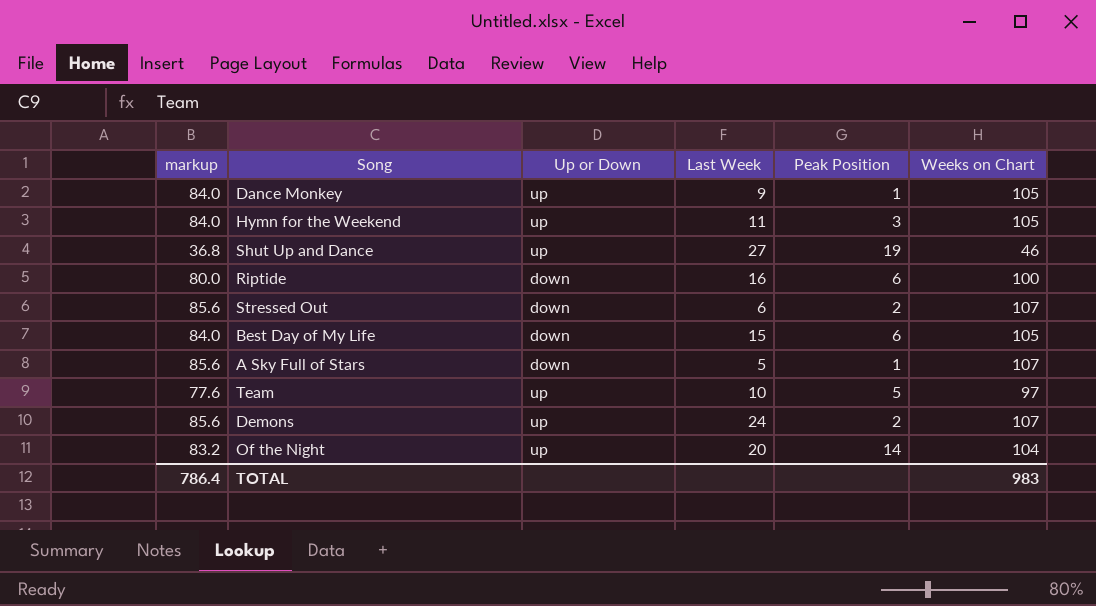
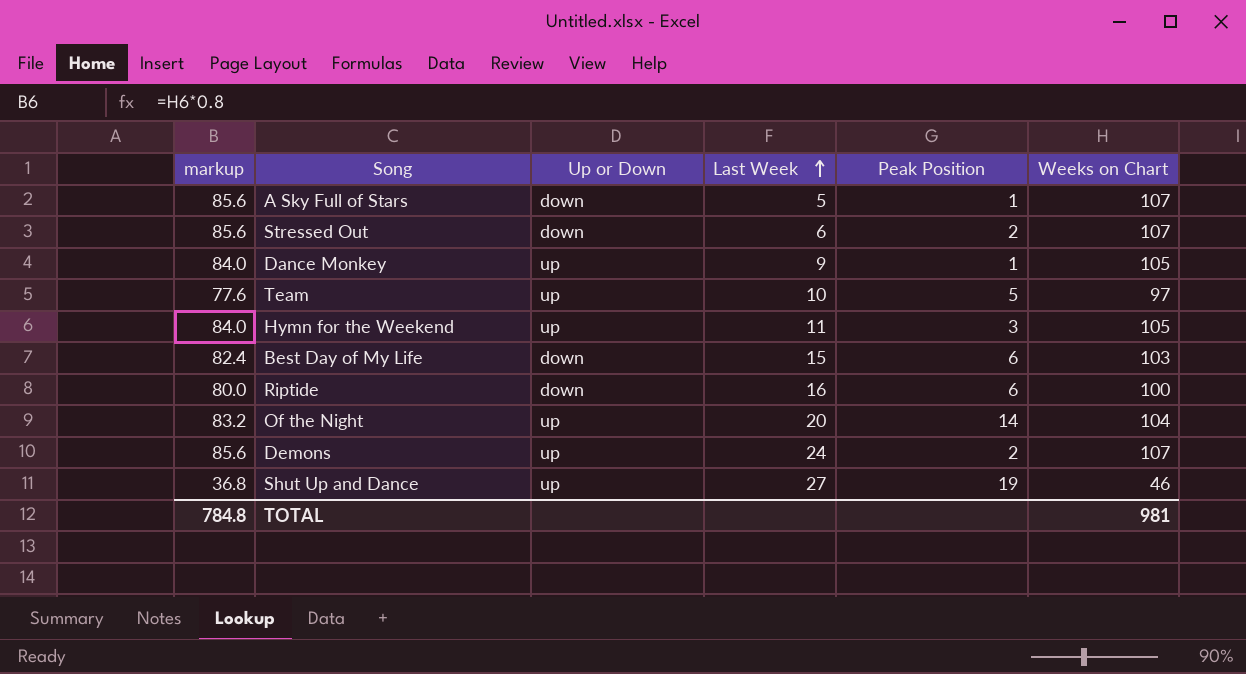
row order: none -> Last Week ascending
Best Day of My Life | markup: 84.0 -> 82.4
Best Day of My Life | Weeks on Chart: 105 -> 103
TOTAL | markup: 786.4 -> 784.8
TOTAL | Weeks on Chart: 983 -> 981

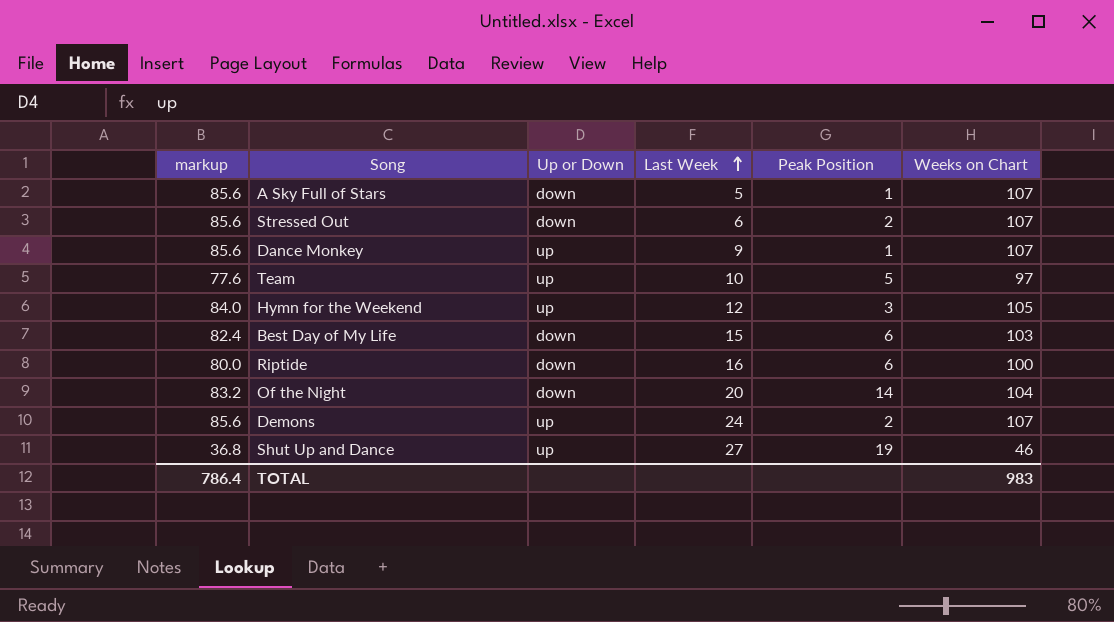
Dance Monkey | markup: 84.0 -> 85.6
Dance Monkey | Weeks on Chart: 105 -> 107
Hymn for the Weekend | Last Week: 11 -> 12
Of the Night | Up or Down: up -> down
TOTAL | markup: 784.8 -> 786.4
TOTAL | Weeks on Chart: 981 -> 983

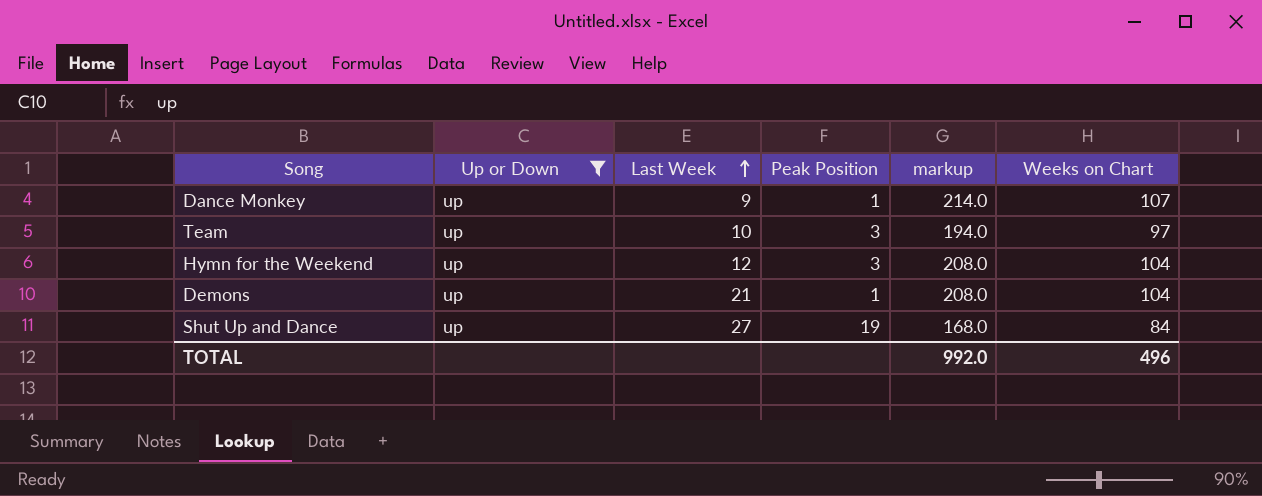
filter: none -> Up or Down = up
column markup | formula: [Weeks on Chart] * 0.8 -> [Weeks on Chart] * 2
column markup | position: 1 -> 5
Team | Peak Position: 5 -> 3
Hymn for the Weekend | Weeks on Chart: 105 -> 104
Demons | Last Week: 24 -> 21
Demons | Peak Position: 2 -> 1
Demons | Weeks on Chart: 107 -> 104
Shut Up and Dance | Weeks on Chart: 46 -> 84
TOTAL | markup: 786.4 -> 992.0
TOTAL | Weeks on Chart: 983 -> 496

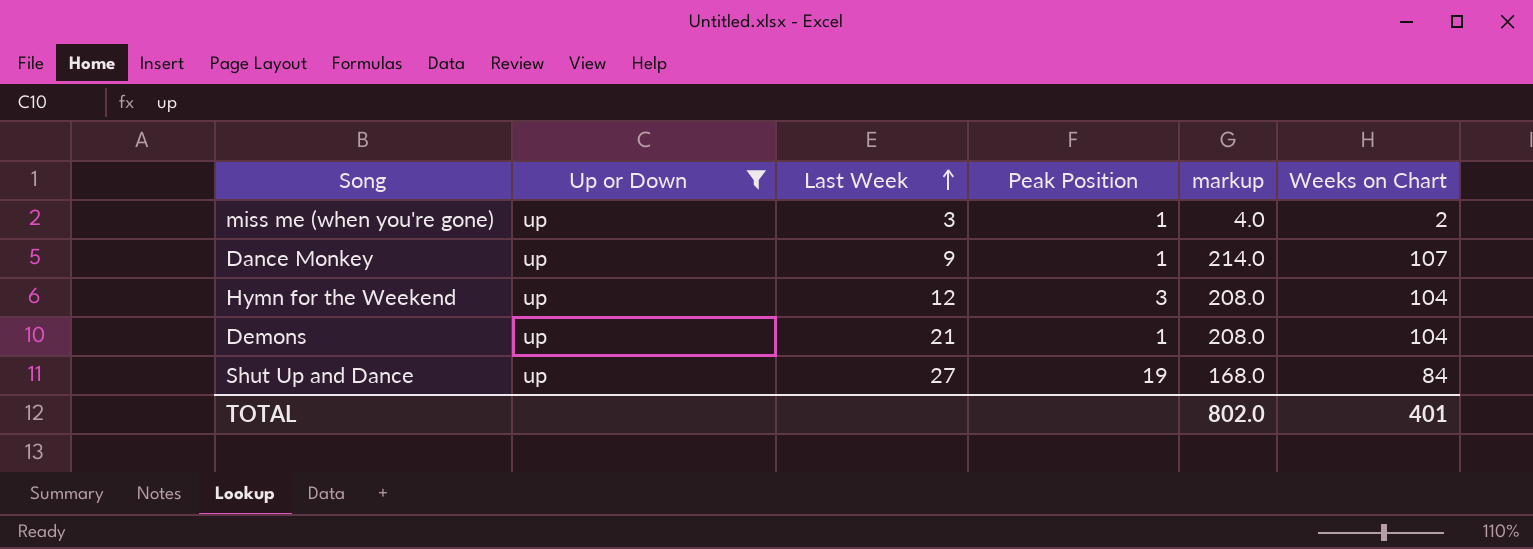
row Team: up | 10 | 3 | 194.0 | 97 -> none
row miss me (when you're gone): none -> up | 3 | 1 | 4.0 | 2
TOTAL | markup: 992.0 -> 802.0
TOTAL | Weeks on Chart: 496 -> 401

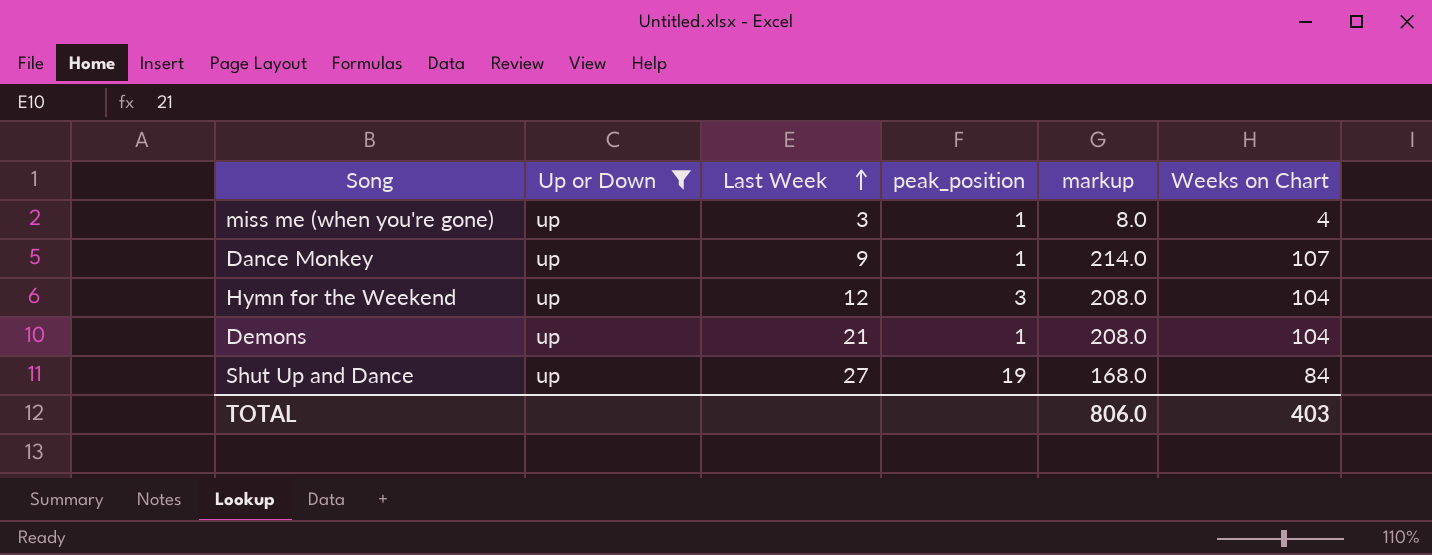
column name: Peak Position -> peak_position
miss me (when you're gone) | markup: 4.0 -> 8.0
miss me (when you're gone) | Weeks on Chart: 2 -> 4
TOTAL | markup: 802.0 -> 806.0
TOTAL | Weeks on Chart: 401 -> 403

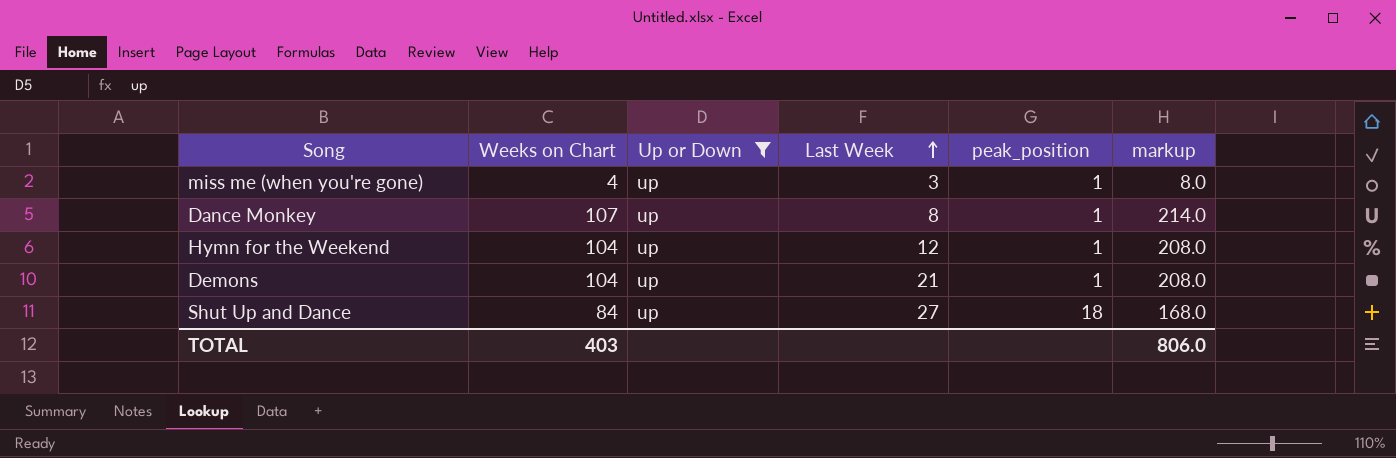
column Weeks on Chart | position: 6 -> 2
Dance Monkey | Last Week: 9 -> 8
Hymn for the Weekend | peak_position: 3 -> 1
Shut Up and Dance | peak_position: 19 -> 18

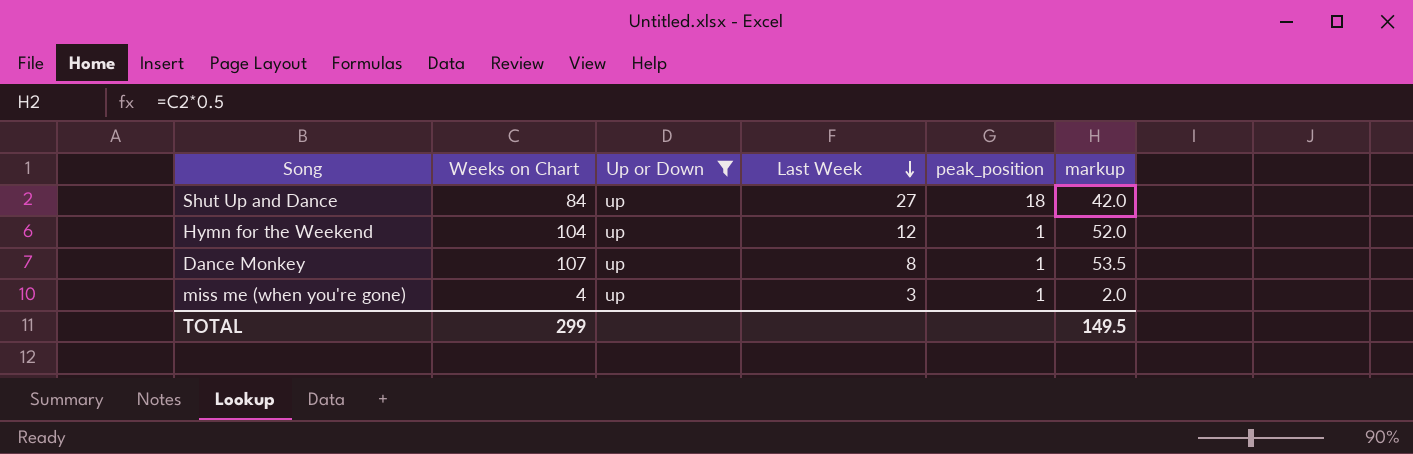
row order: Last Week ascending -> Last Week descending
column markup | formula: [Weeks on Chart] * 2 -> [Weeks on Chart] * 0.5
row Demons: 104 | up | 21 | 1 | 208.0 -> none
TOTAL | Weeks on Chart: 403 -> 299
TOTAL | markup: 806.0 -> 149.5

